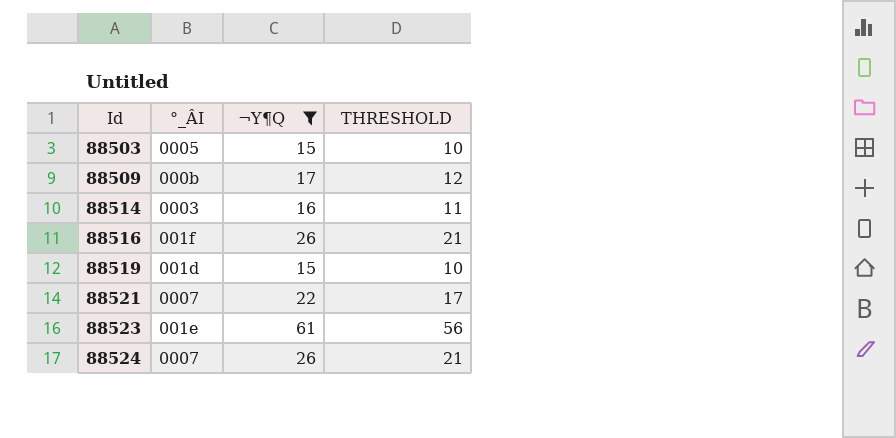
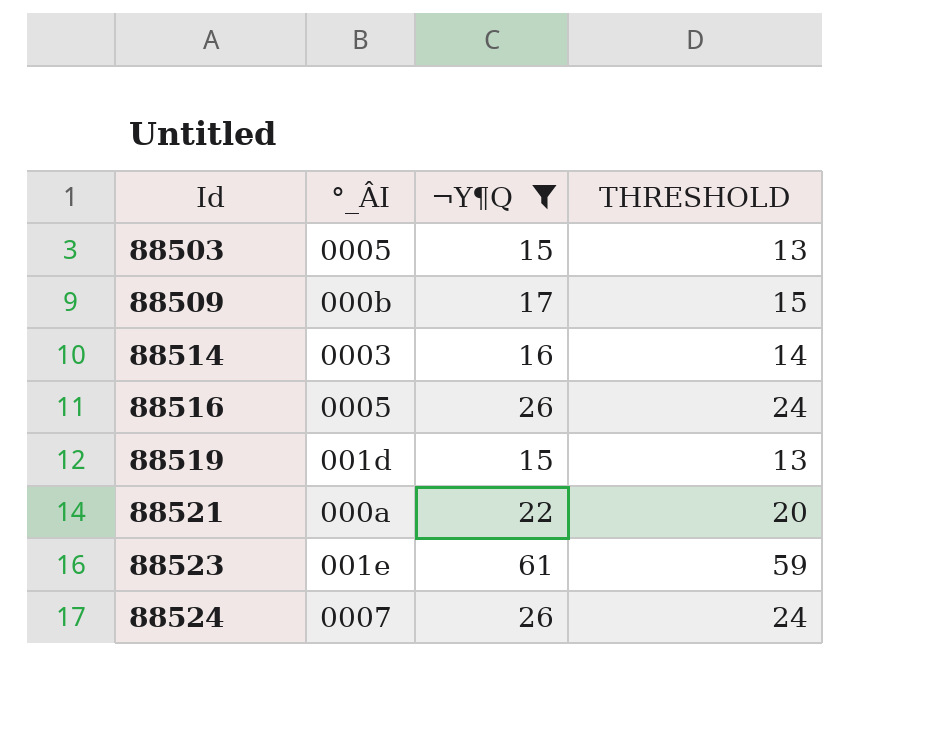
column THRESHOLD | formula: [¬Y¶Q] - 5 -> [¬Y¶Q] - 2
88516 | °_ÂI: 001f -> 0005
88521 | °_ÂI: 0007 -> 000a

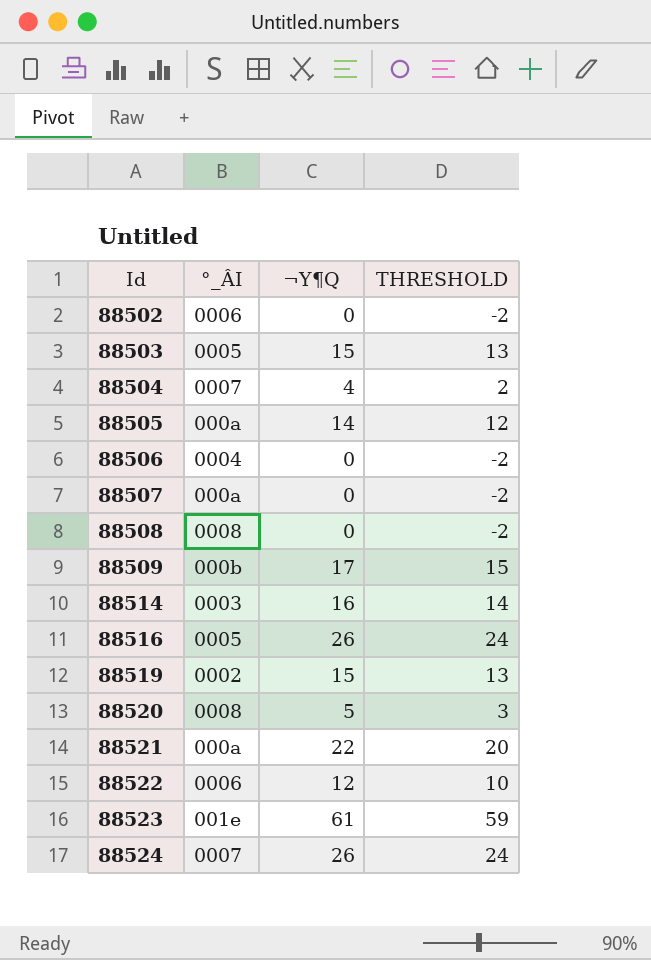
filter: ¬Y¶Q >= 15 -> none
88519 | °_ÂI: 001d -> 0002

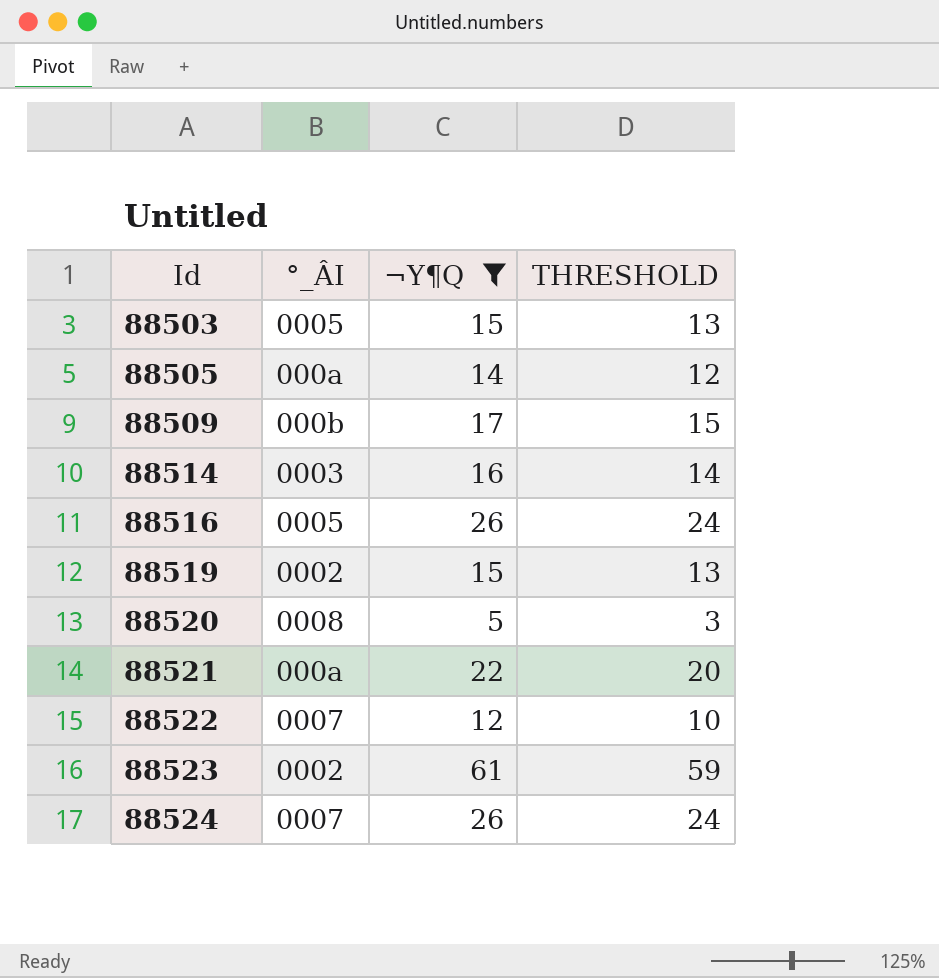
filter: none -> ¬Y¶Q >= 5
88522 | °_ÂI: 0006 -> 0007
88523 | °_ÂI: 001e -> 0002

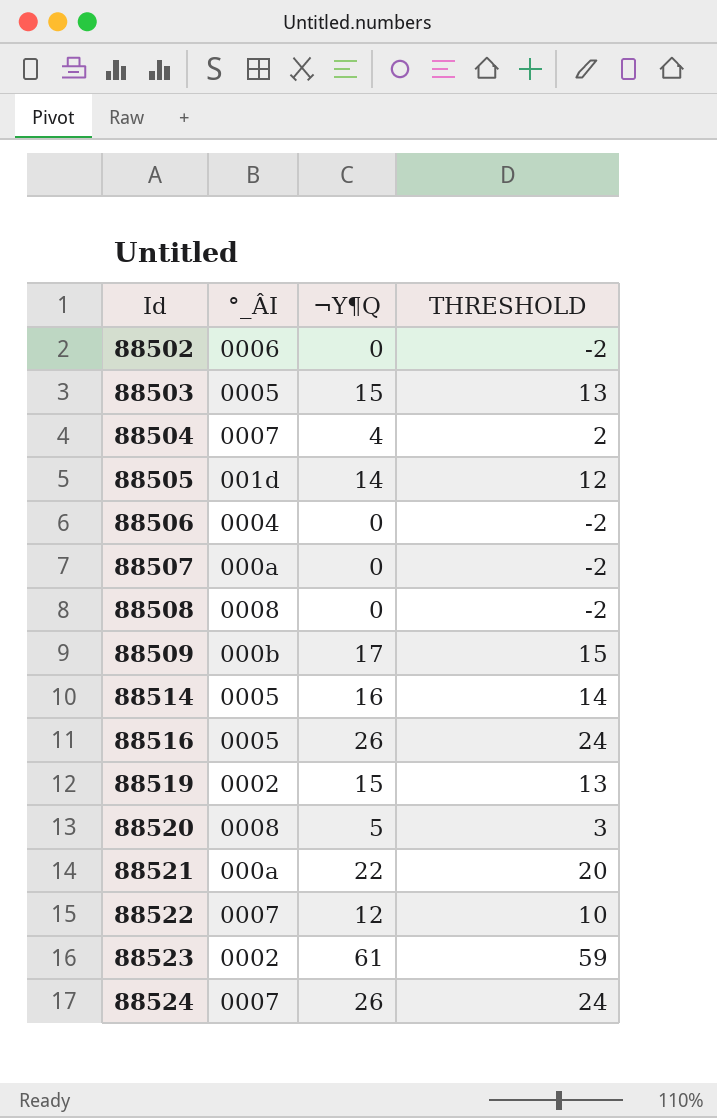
filter: ¬Y¶Q >= 5 -> none
88505 | °_ÂI: 000a -> 001d
88514 | °_ÂI: 0003 -> 0005

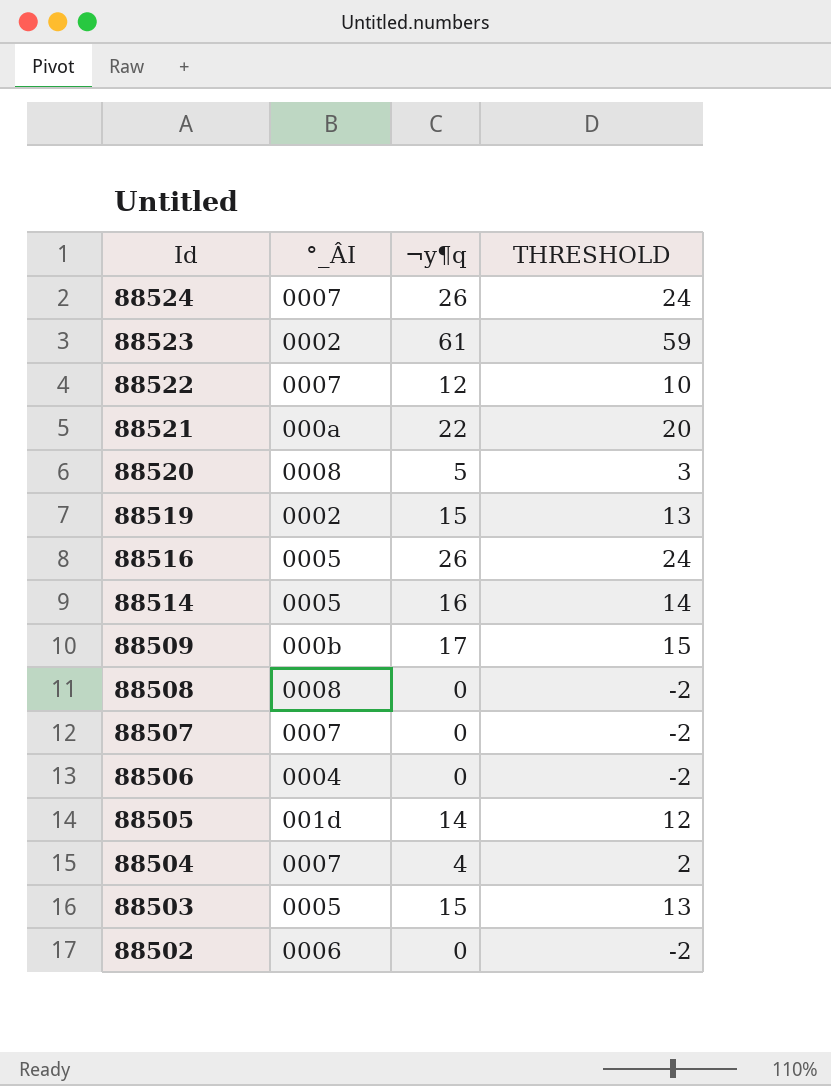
row order: Id ascending -> Id descending
column name: ¬Y¶Q -> ¬y¶q
88507 | °_ÂI: 000a -> 0007

